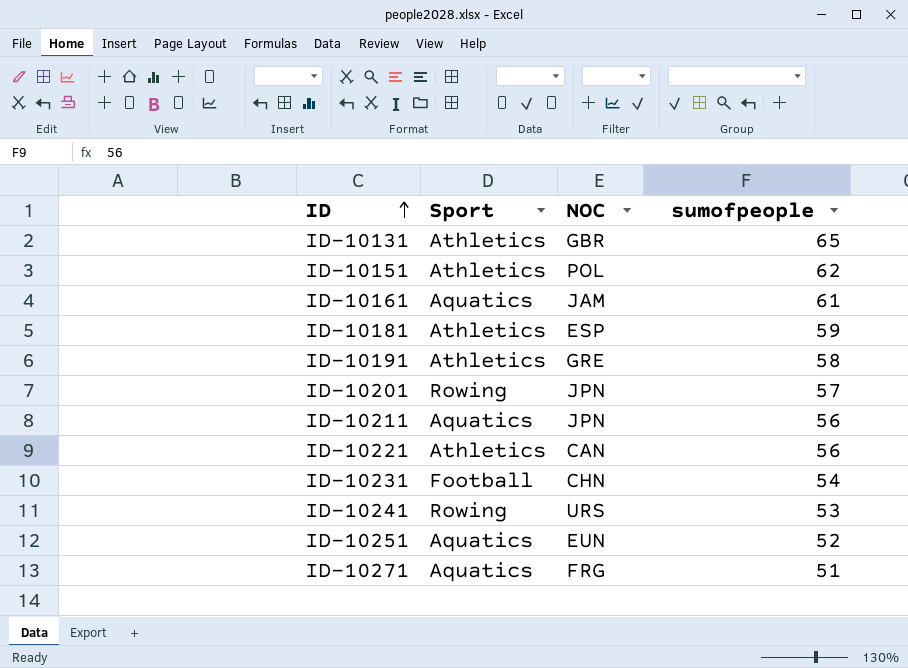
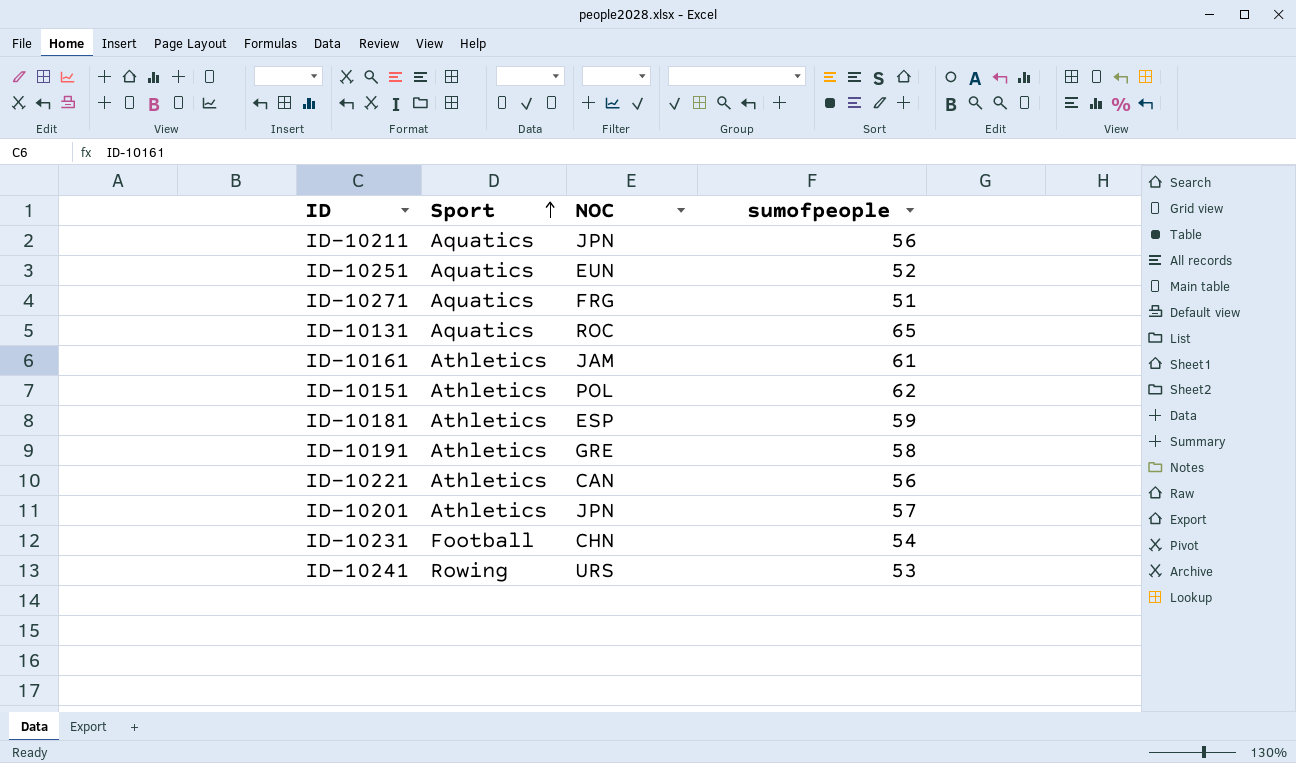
row order: ID ascending -> Sport ascending
ID-10131 | Sport: Athletics -> Aquatics
ID-10131 | NOC: GBR -> ROC
ID-10161 | Sport: Aquatics -> Athletics
ID-10201 | Sport: Rowing -> Athletics

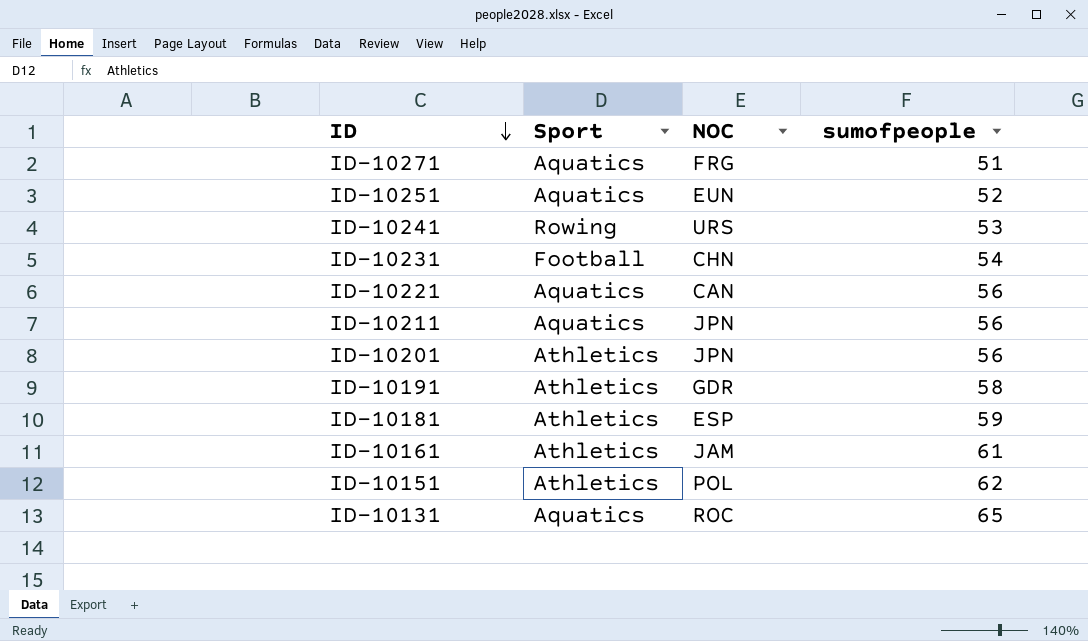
row order: Sport ascending -> ID descending
ID-10221 | Sport: Athletics -> Aquatics
ID-10201 | sumofpeople: 57 -> 56
ID-10191 | NOC: GRE -> GDR

